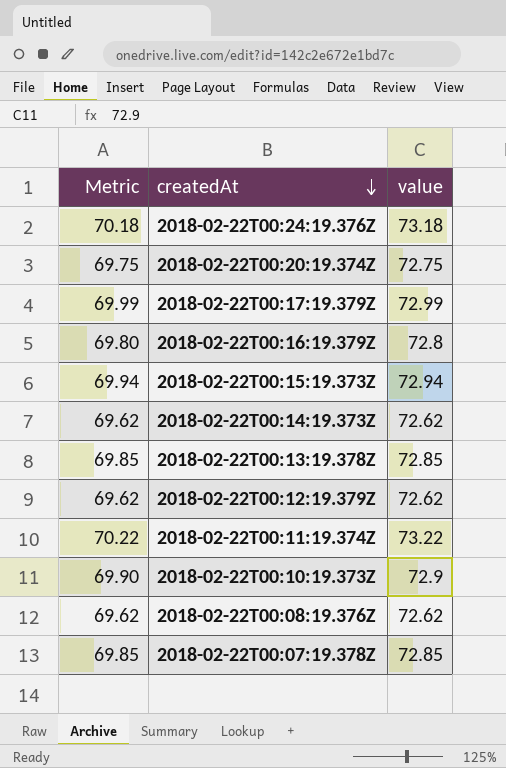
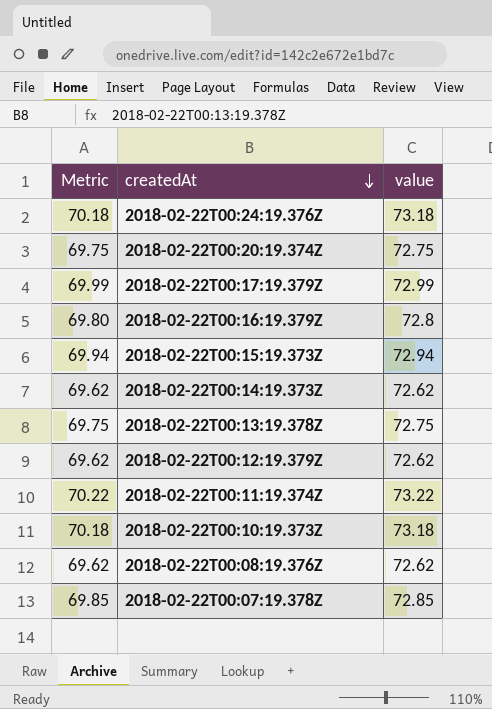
2018-02-22T00:13:19.378Z | Metric: 69.85 -> 69.75
2018-02-22T00:13:19.378Z | value: 72.85 -> 72.75
2018-02-22T00:10:19.373Z | Metric: 69.90 -> 70.18
2018-02-22T00:10:19.373Z | value: 72.9 -> 73.18

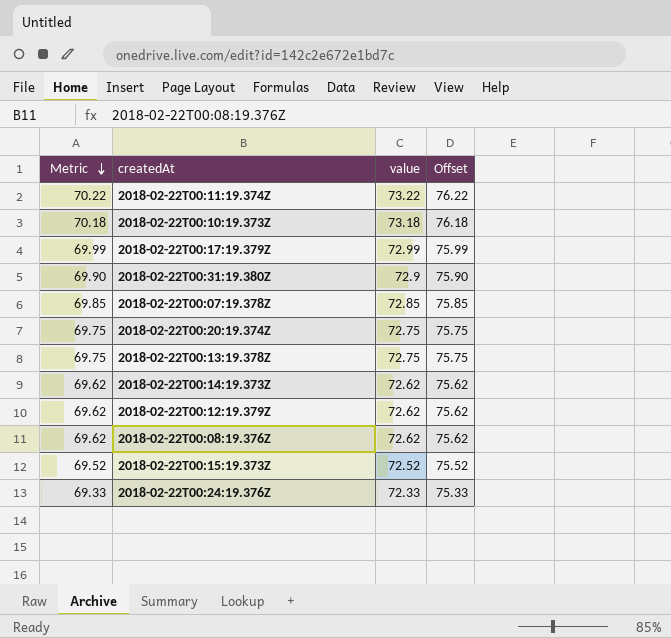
row order: createdAt descending -> Metric descending
column Offset | formula: none -> [value] + 3
row 2018-02-22T00:16:19.379Z: 69.80 | 72.8 -> none
row 2018-02-22T00:31:19.380Z: none -> 69.90 | 72.9 | 75.90
2018-02-22T00:15:19.373Z | Metric: 69.94 -> 69.52
2018-02-22T00:15:19.373Z | value: 72.94 -> 72.52
2018-02-22T00:24:19.376Z | Metric: 70.18 -> 69.33
2018-02-22T00:24:19.376Z | value: 73.18 -> 72.33

